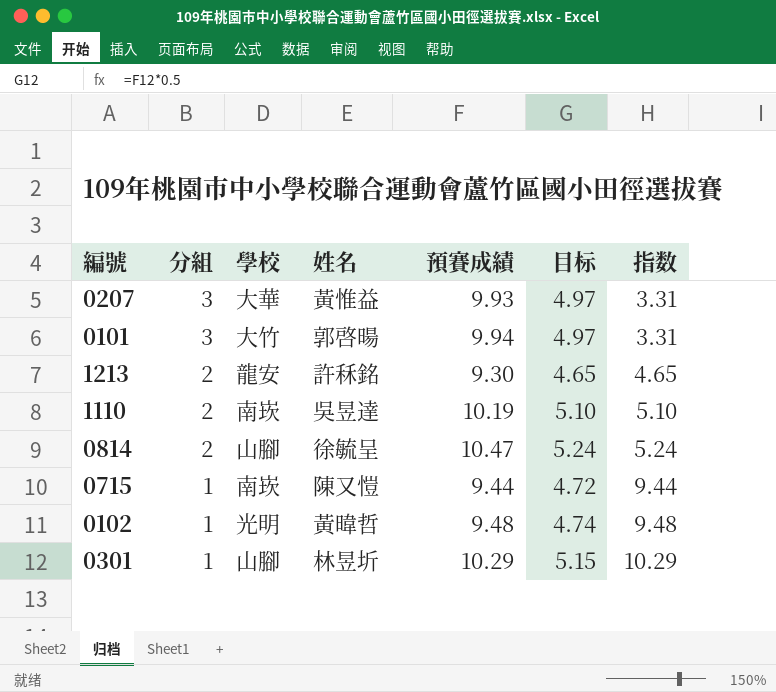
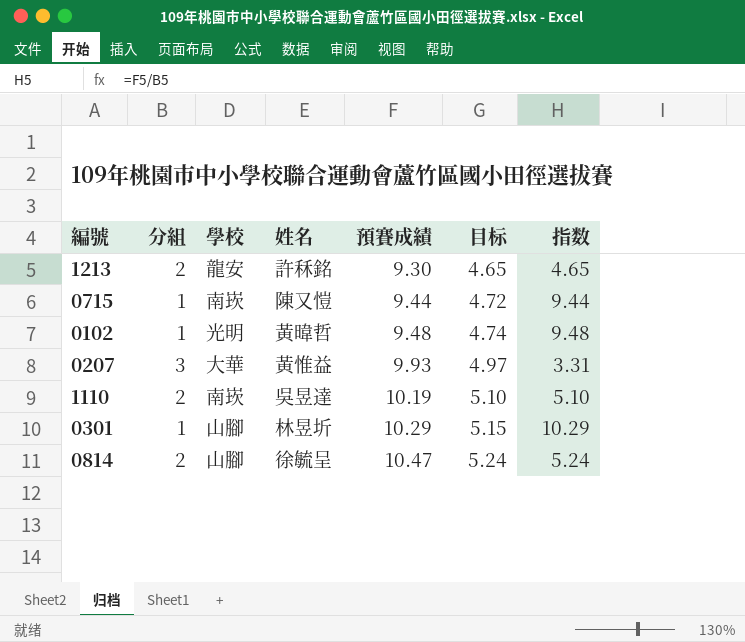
row order: 分組 descending -> 預賽成績 ascending
row 0101: 3 | 大竹 | 郭啓暘 | 9.94 | 4.97 | 3.31 -> none

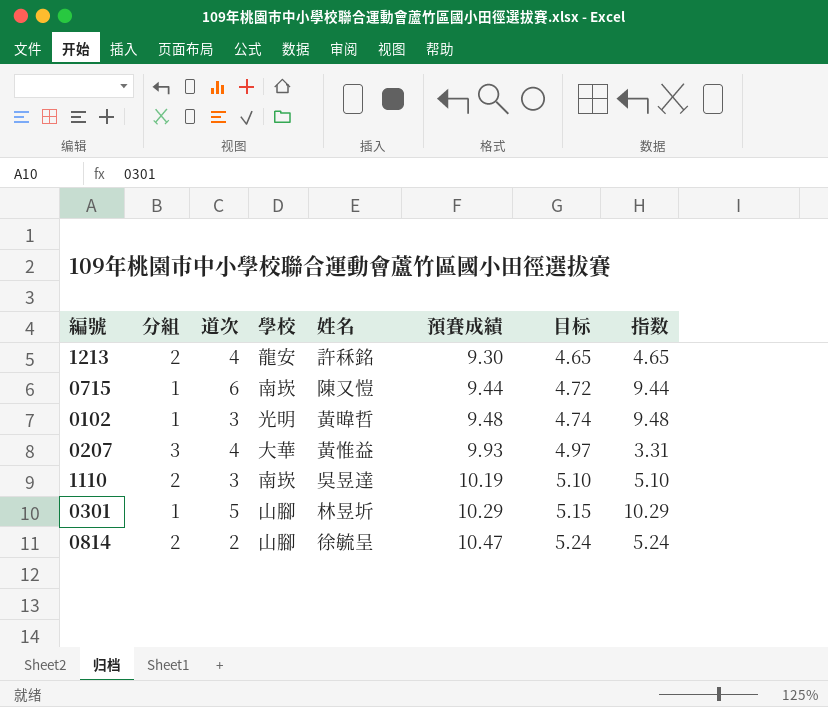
column 道次 | position: none -> 3

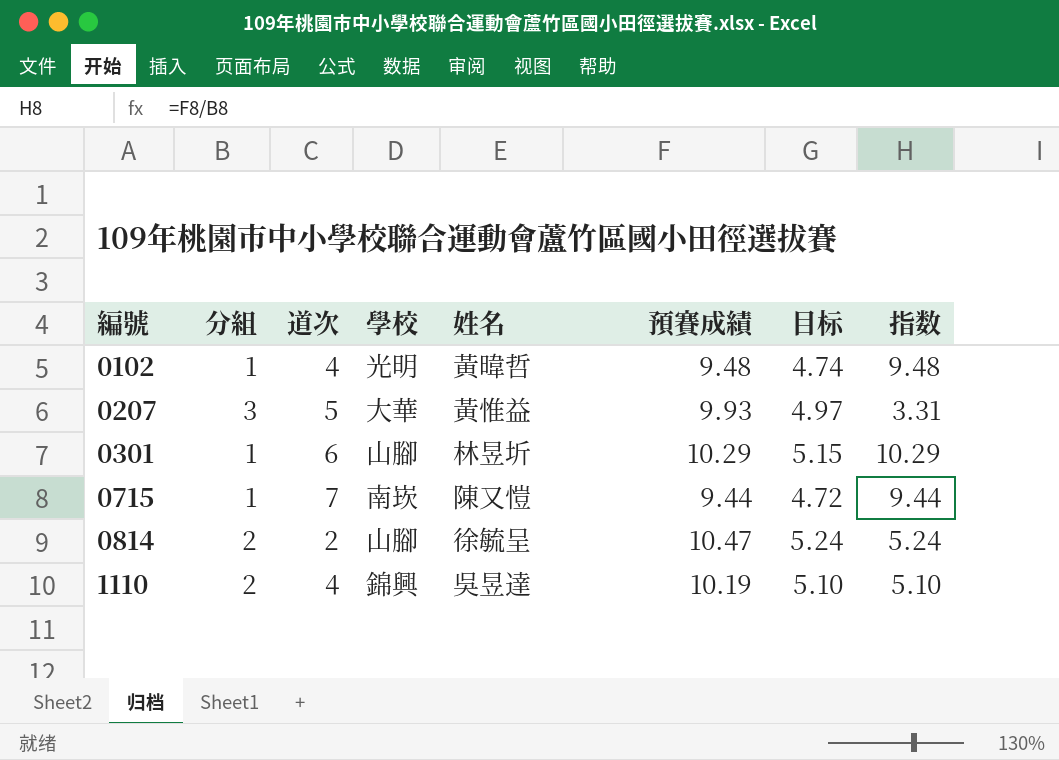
row order: 預賽成績 ascending -> 編號 ascending
row 1213: 2 | 4 | 龍安 | 許秝銘 | 9.30 | 4.65 | 4.65 -> none
0102 | 道次: 3 -> 4
0207 | 道次: 4 -> 5
0301 | 道次: 5 -> 6
0715 | 道次: 6 -> 7
1110 | 道次: 3 -> 4
1110 | 學校: 南崁 -> 錦興

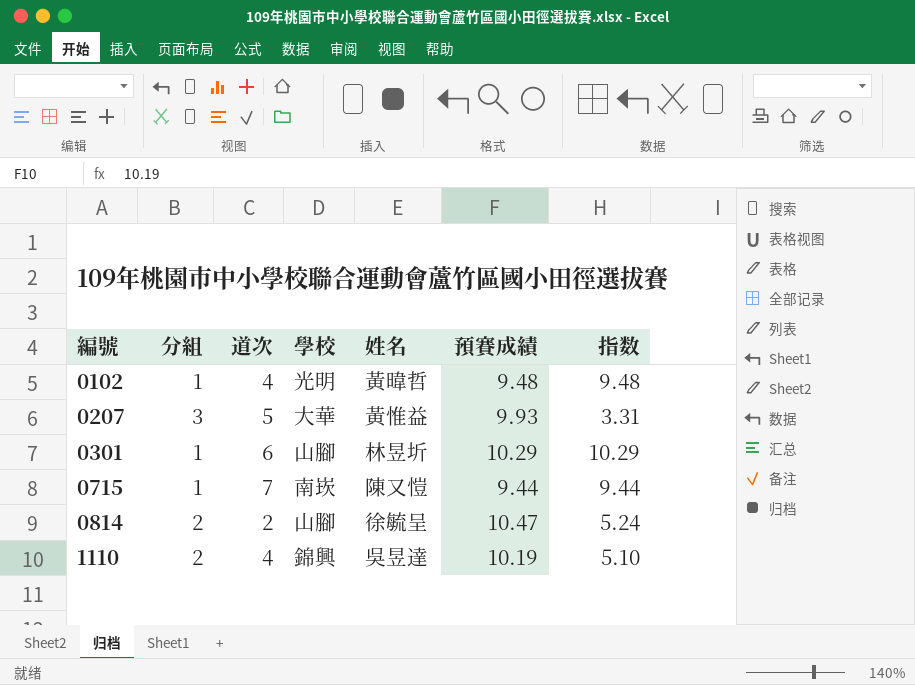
column 目标 | formula: [預賽成績] * 0.5 -> none

